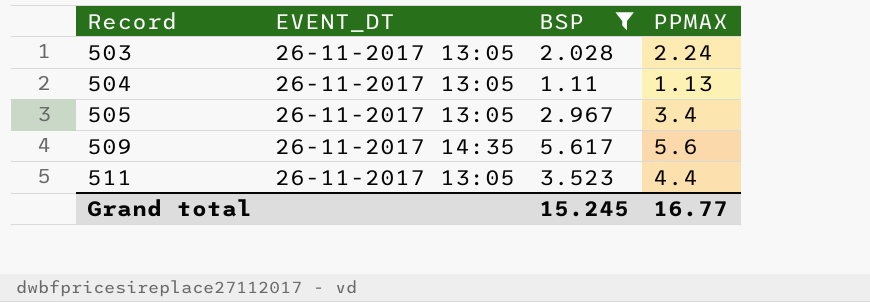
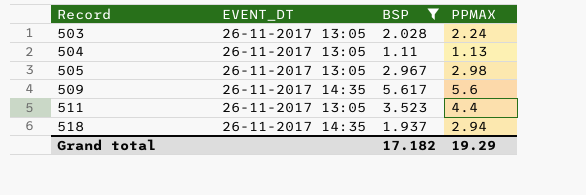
505 | PPMAX: 3.4 -> 2.98
row 518: none -> 26-11-2017 14:35 | 1.937 | 2.94
Grand total | BSP: 15.245 -> 17.182
Grand total | PPMAX: 16.77 -> 19.29

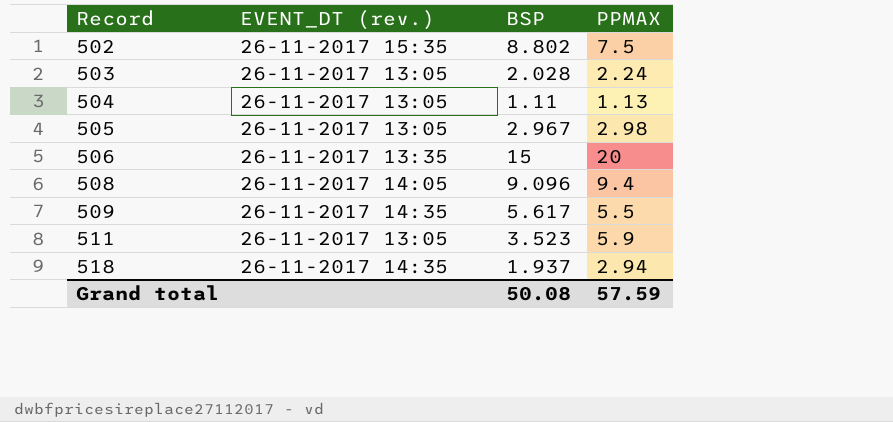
filter: BSP <= 5.617 -> none
column name: EVENT_DT -> EVENT_DT (rev.)
509 | PPMAX: 5.6 -> 5.5
511 | PPMAX: 4.4 -> 5.9
Grand total | BSP: 17.182 -> 50.08
Grand total | PPMAX: 19.29 -> 57.59

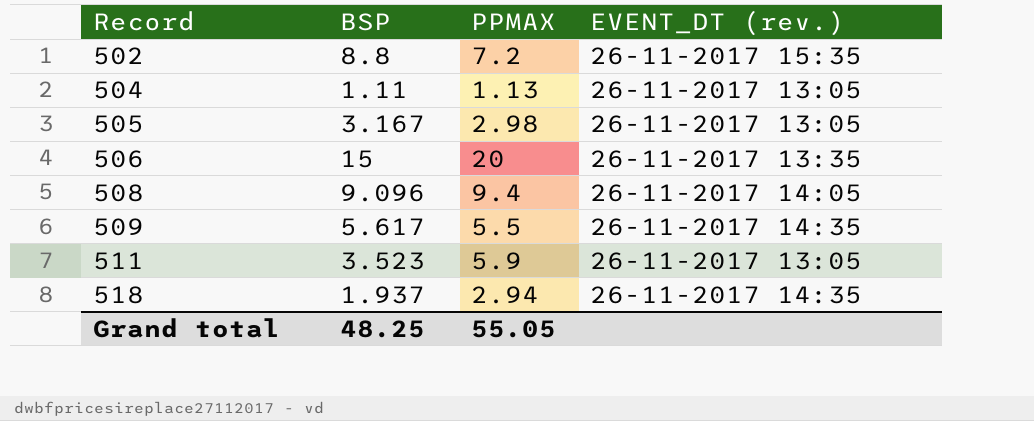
column EVENT_DT (rev.) | position: 2 -> 4
row 503: 26-11-2017 13:05 | 2.028 | 2.24 -> none
502 | BSP: 8.802 -> 8.8
502 | PPMAX: 7.5 -> 7.2
505 | BSP: 2.967 -> 3.167
Grand total | BSP: 50.08 -> 48.25
Grand total | PPMAX: 57.59 -> 55.05

